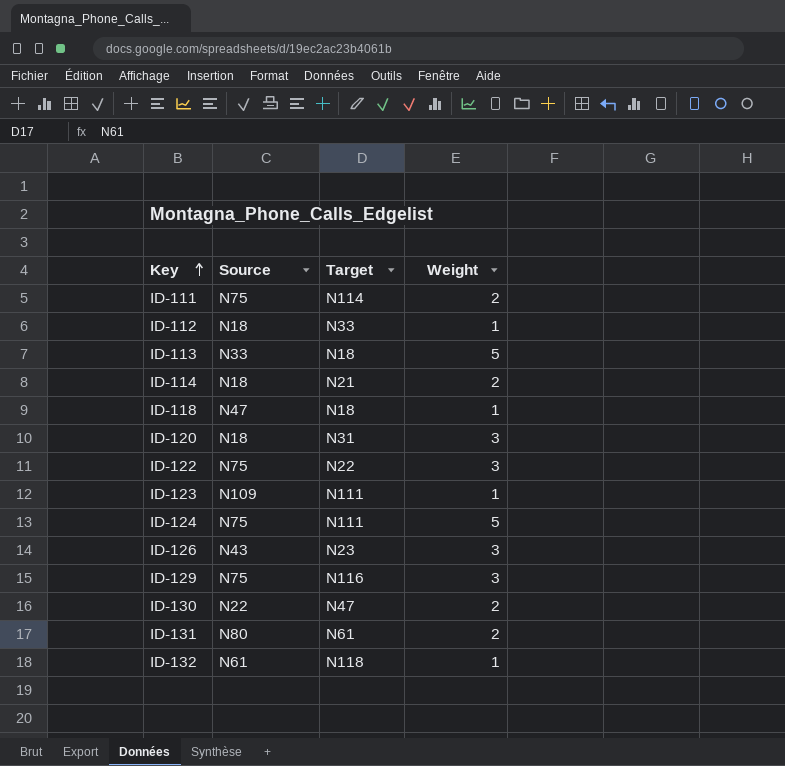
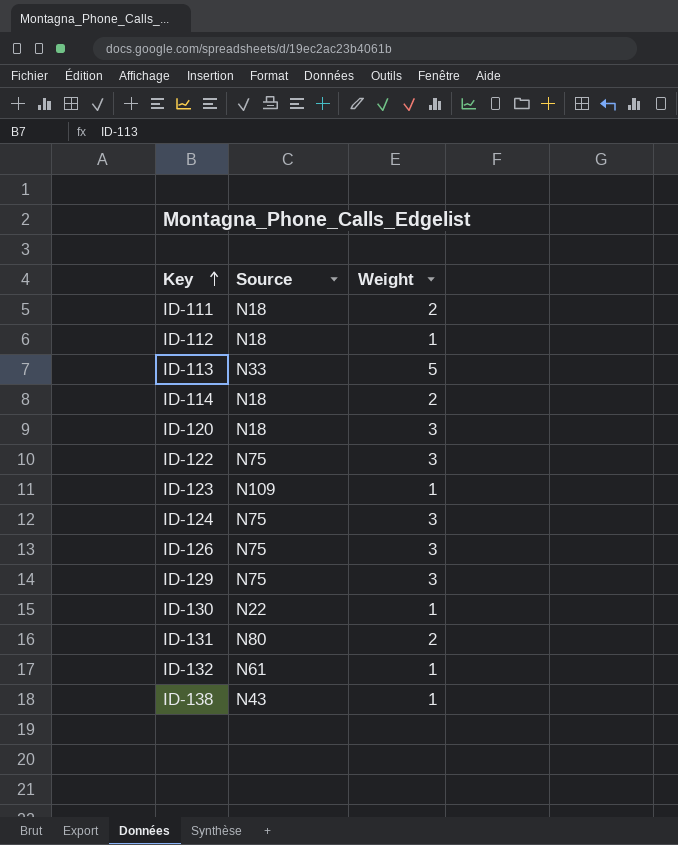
column Target | position: 3 -> none
row ID-118: N47 | N18 | 1 -> none
ID-111 | Source: N75 -> N18
ID-124 | Weight: 5 -> 3
ID-126 | Source: N43 -> N75
ID-130 | Weight: 2 -> 1
row ID-138: none -> N43 | 1

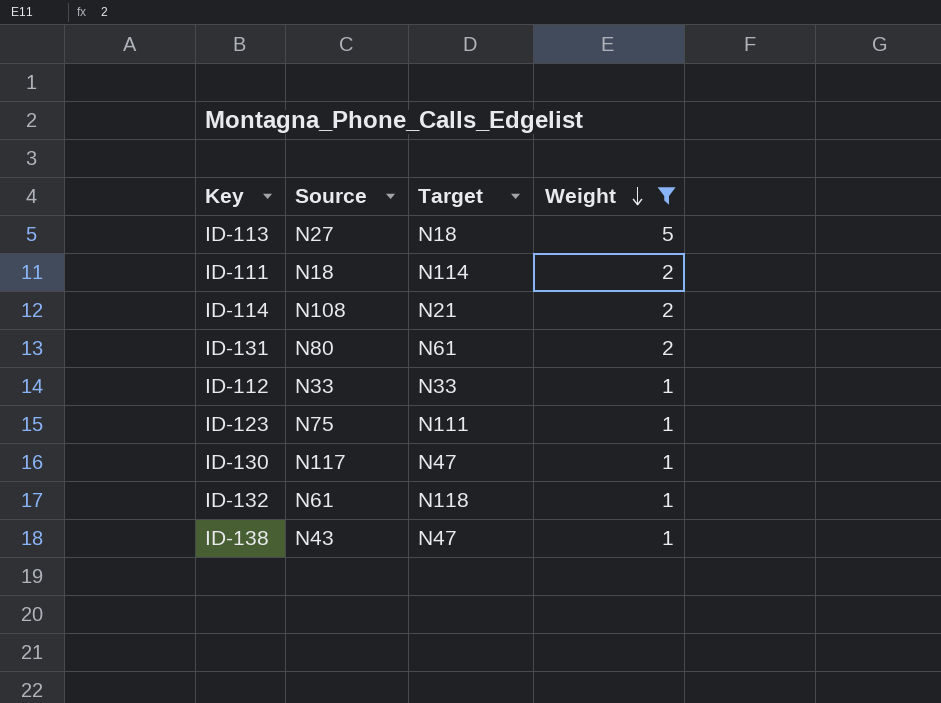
filter: none -> Weight != 3
row order: Key ascending -> Weight descending
column Target | position: none -> 3
ID-113 | Source: N33 -> N27
ID-114 | Source: N18 -> N108
ID-112 | Source: N18 -> N33
ID-123 | Source: N109 -> N75
ID-130 | Source: N22 -> N117

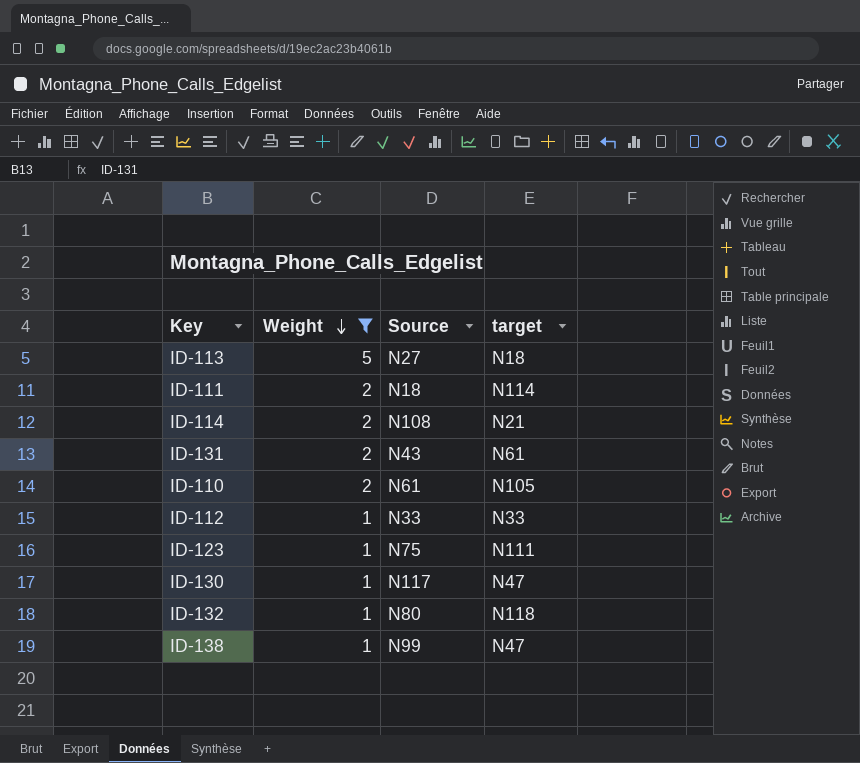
column Weight | position: 4 -> 2
column name: Target -> target
ID-131 | Source: N80 -> N43
row ID-110: none -> 2 | N61 | N105
ID-132 | Source: N61 -> N80
ID-138 | Source: N43 -> N99

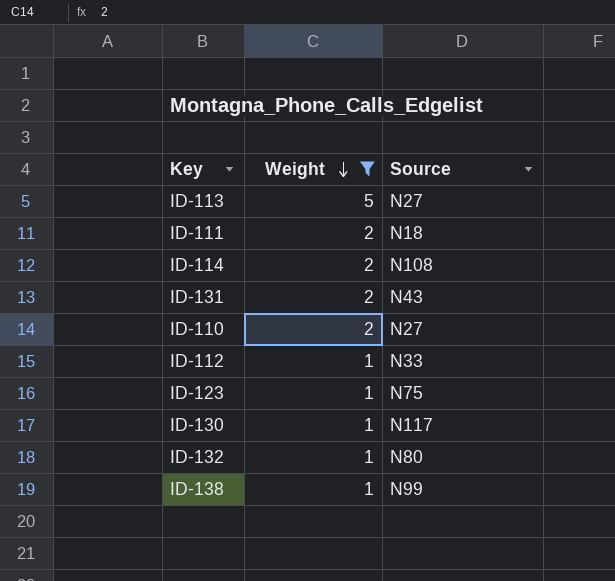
column target | position: 4 -> none
ID-110 | Source: N61 -> N27

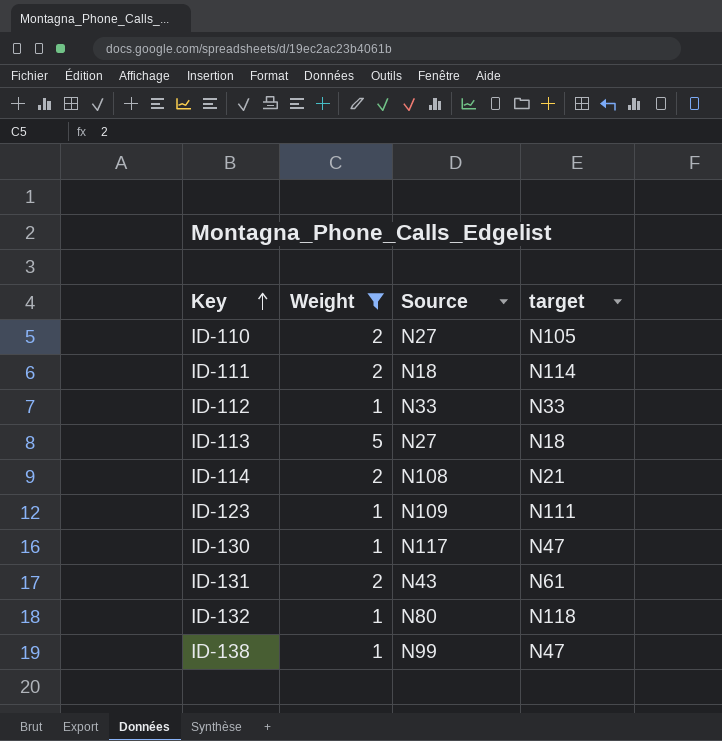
row order: Weight descending -> Key ascending
column target | position: none -> 4
ID-123 | Source: N75 -> N109

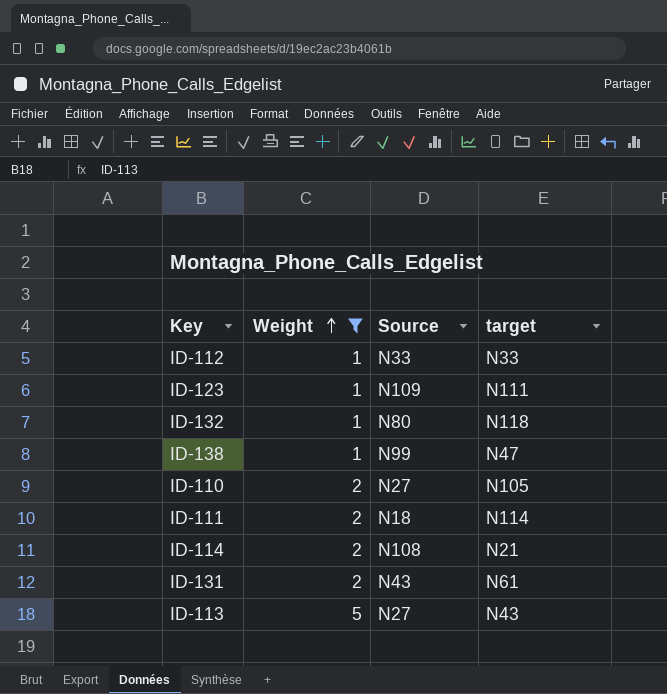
row order: Key ascending -> Weight ascending
row ID-130: 1 | N117 | N47 -> none
ID-113 | target: N18 -> N43

